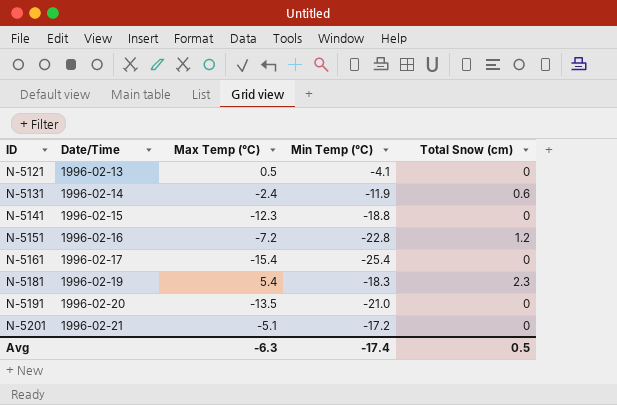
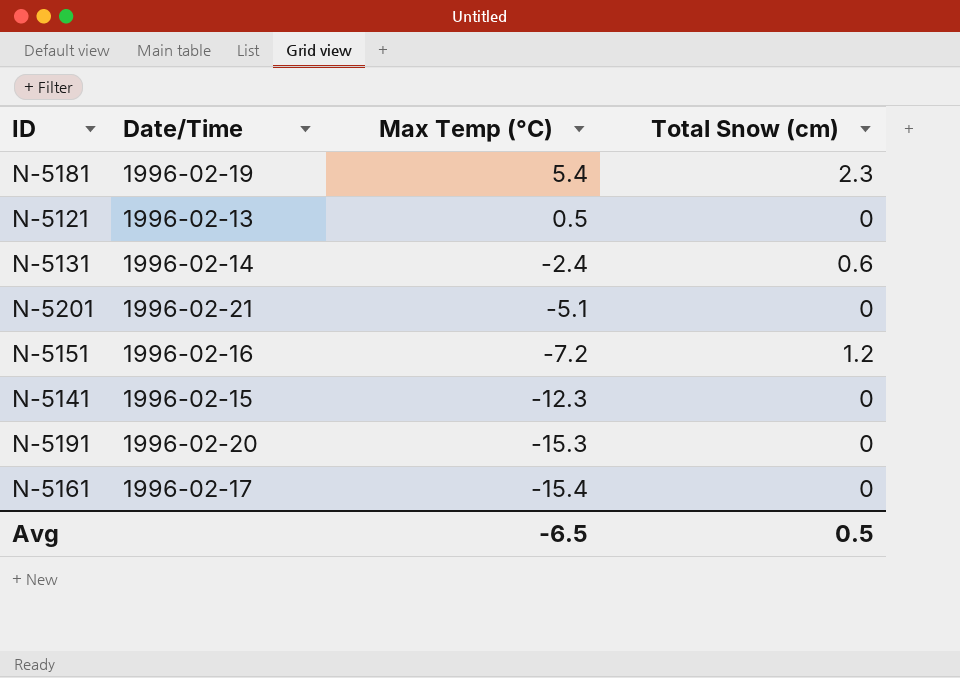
row order: ID ascending -> Max Temp (°C) descending
column Min Temp (°C) | position: 4 -> none
N-5191 | Max Temp (°C): -13.5 -> -15.3
Avg | Max Temp (°C): -6.3 -> -6.5

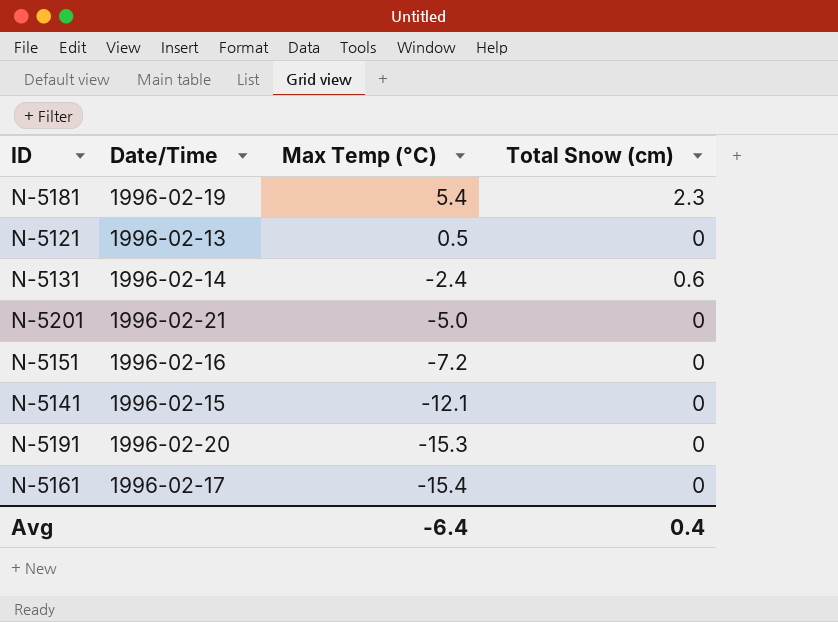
N-5201 | Max Temp (°C): -5.1 -> -5.0
N-5151 | Total Snow (cm): 1.2 -> 0
N-5141 | Max Temp (°C): -12.3 -> -12.1
Avg | Max Temp (°C): -6.5 -> -6.4
Avg | Total Snow (cm): 0.5 -> 0.4

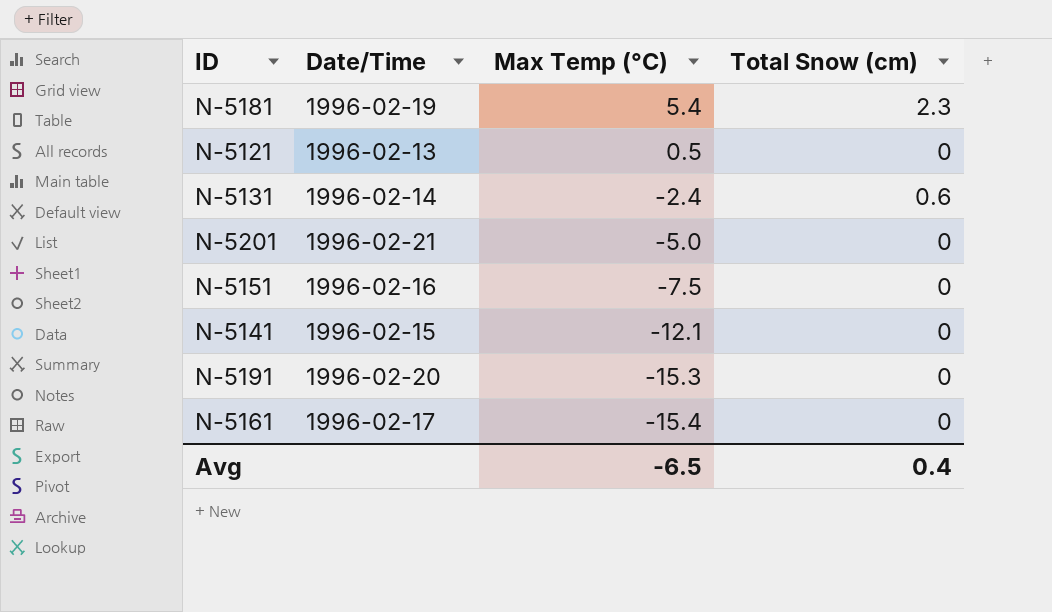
N-5151 | Max Temp (°C): -7.2 -> -7.5
Avg | Max Temp (°C): -6.4 -> -6.5

